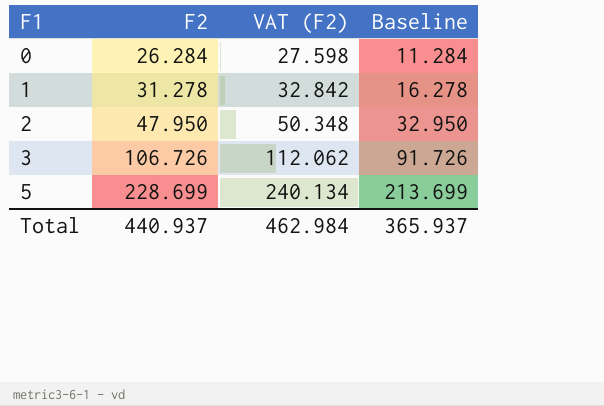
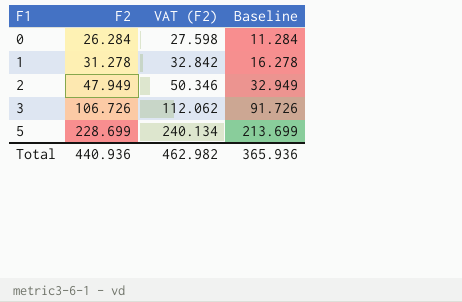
2 | F2: 47.950 -> 47.949
2 | VAT (F2): 50.348 -> 50.346
2 | Baseline: 32.950 -> 32.949
Total | F2: 440.937 -> 440.936
Total | VAT (F2): 462.984 -> 462.982
Total | Baseline: 365.937 -> 365.936

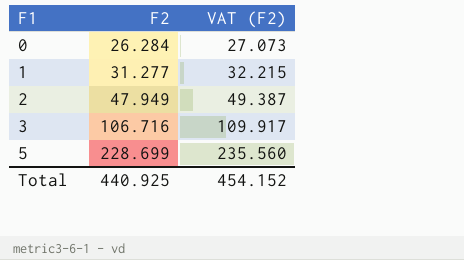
column Baseline | formula: [F2] - 15 -> none
column VAT (F2) | formula: [F2] * 1.05 -> [F2] * 1.03
1 | F2: 31.278 -> 31.277
3 | F2: 106.726 -> 106.716
Total | F2: 440.936 -> 440.925
Total | VAT (F2): 462.982 -> 454.152

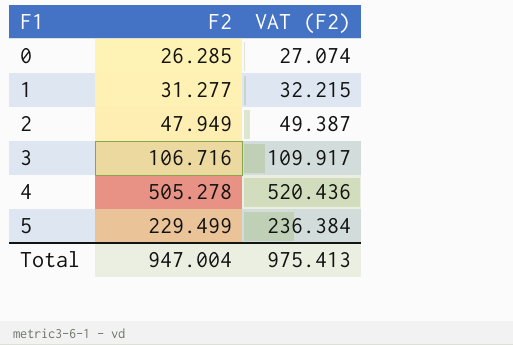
0 | F2: 26.284 -> 26.285
0 | VAT (F2): 27.073 -> 27.074
row 4: none -> 505.278 | 520.436
5 | F2: 228.699 -> 229.499
5 | VAT (F2): 235.560 -> 236.384
Total | F2: 440.925 -> 947.004
Total | VAT (F2): 454.152 -> 975.413

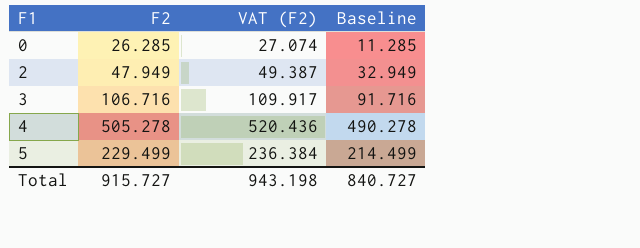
column Baseline | formula: none -> [F2] - 15
row 1: 31.277 | 32.215 -> none
Total | F2: 947.004 -> 915.727
Total | VAT (F2): 975.413 -> 943.198

